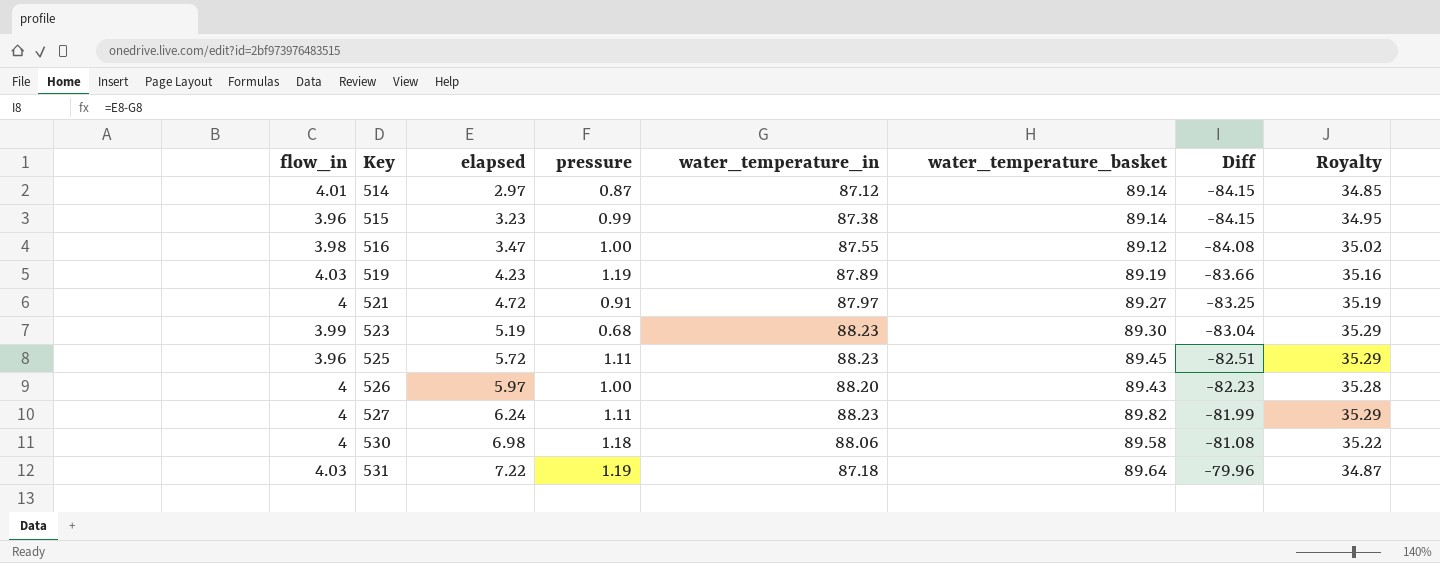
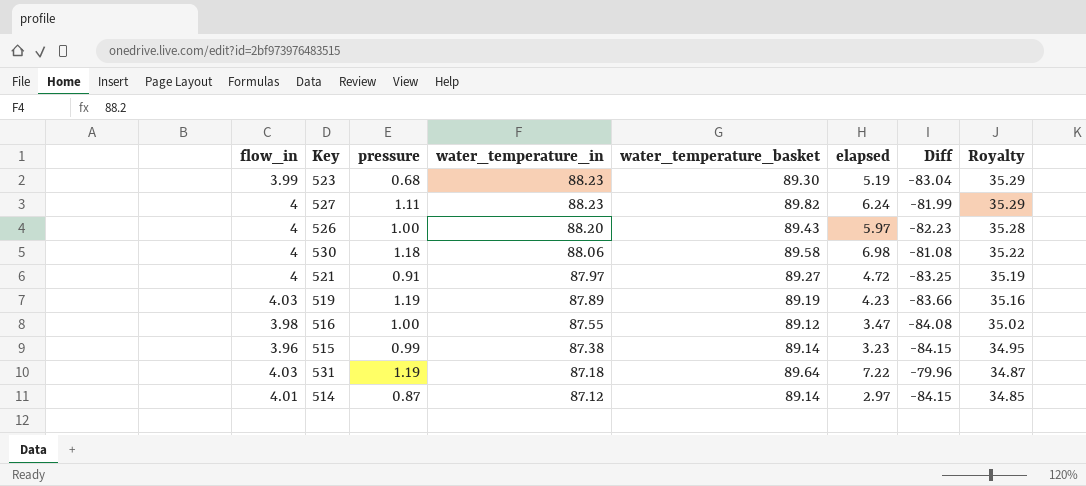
row order: Key ascending -> water_temperature_in descending
column elapsed | position: 3 -> 6
row 525: 3.96 | 5.72 | 1.11 | 88.23 | 89.45 | -82.51 | 35.29 -> none

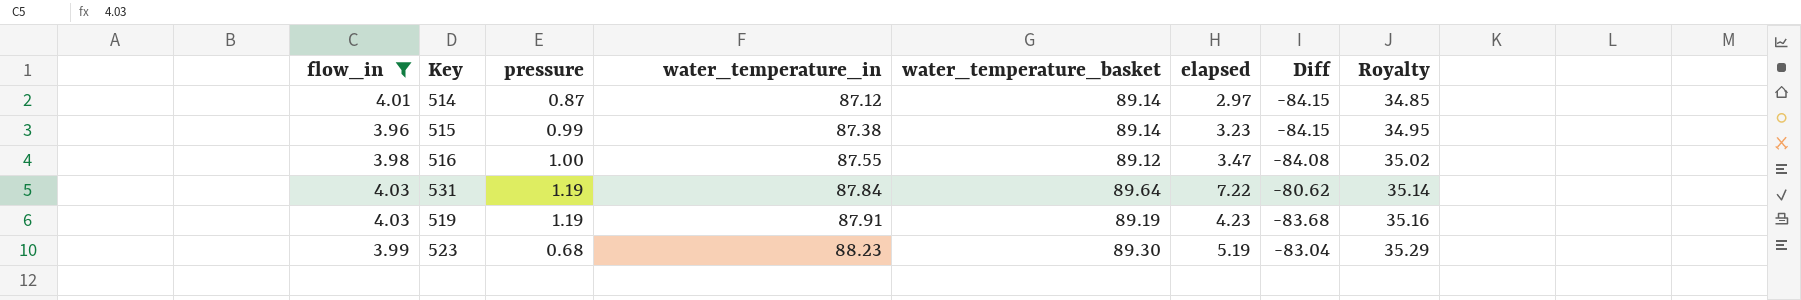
filter: none -> flow_in != 4
row order: water_temperature_in descending -> water_temperature_in ascending
531 | water_temperature_in: 87.18 -> 87.84
531 | Diff: -79.96 -> -80.62
531 | Royalty: 34.87 -> 35.14
519 | water_temperature_in: 87.89 -> 87.91
519 | Diff: -83.66 -> -83.68

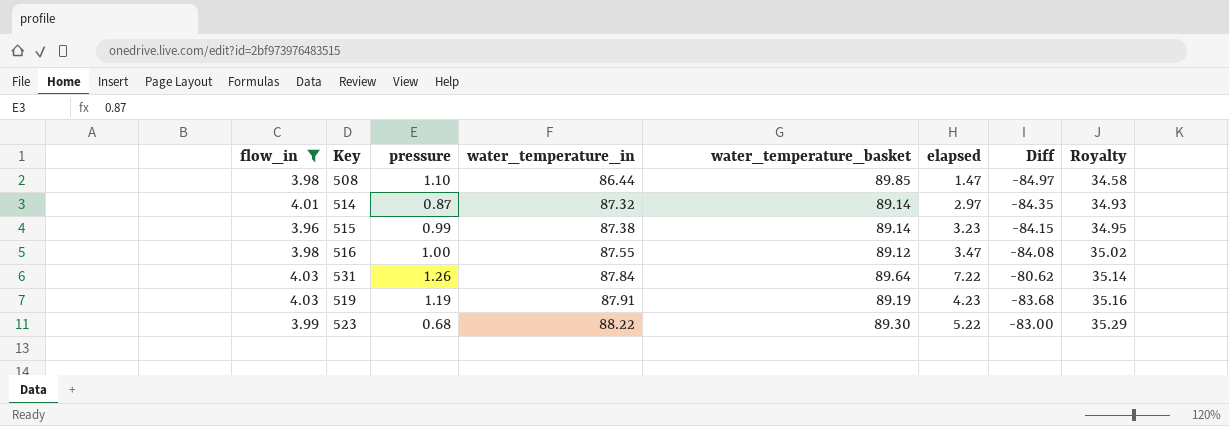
row 508: none -> 3.98 | 1.10 | 86.44 | 89.85 | 1.47 | -84.97 | 34.58
514 | water_temperature_in: 87.12 -> 87.32
514 | Diff: -84.15 -> -84.35
514 | Royalty: 34.85 -> 34.93
531 | pressure: 1.19 -> 1.26
523 | water_temperature_in: 88.23 -> 88.22
523 | elapsed: 5.19 -> 5.22
523 | Diff: -83.04 -> -83.00

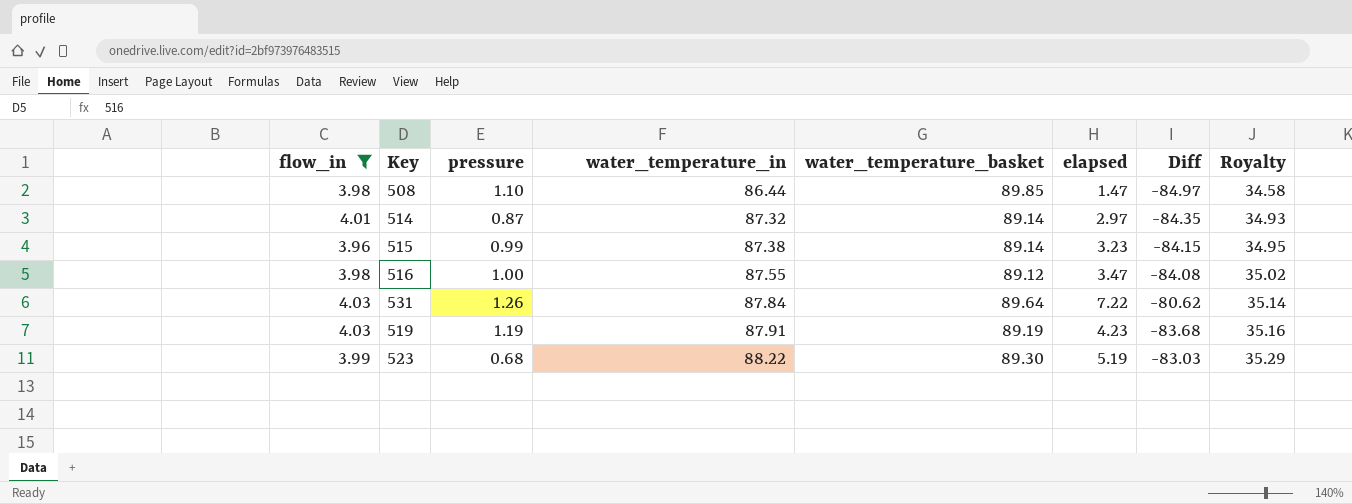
523 | elapsed: 5.22 -> 5.19
523 | Diff: -83.00 -> -83.03

